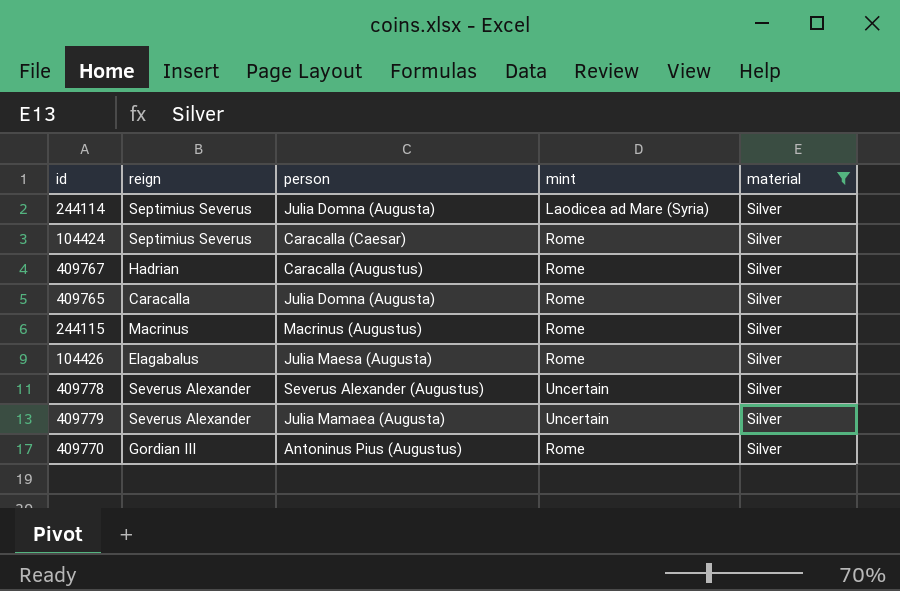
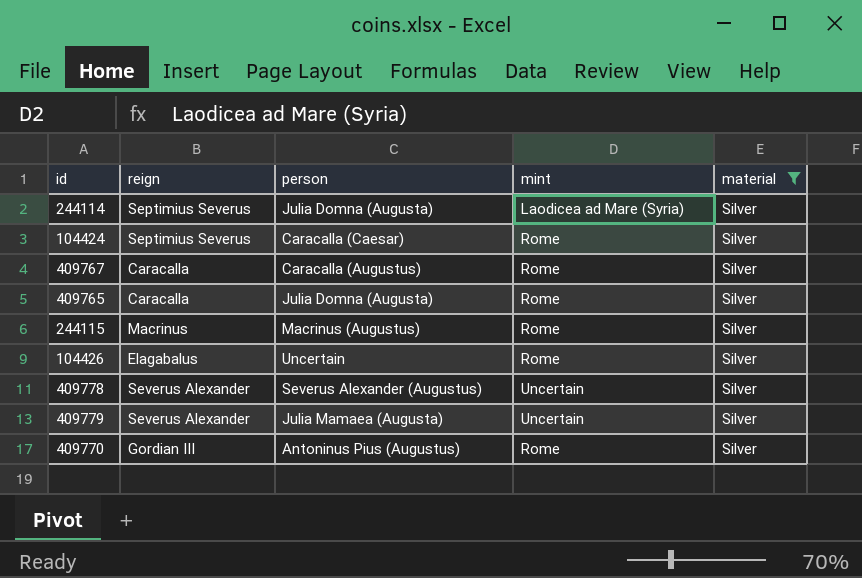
409767 | reign: Hadrian -> Caracalla
104426 | person: Julia Maesa (Augusta) -> Uncertain

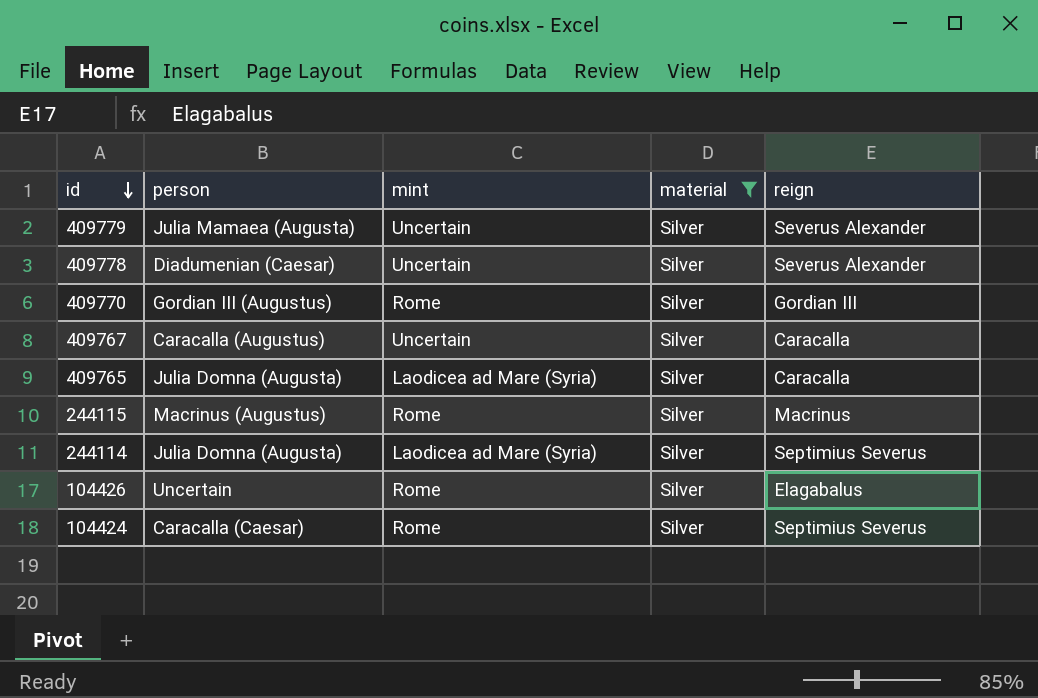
row order: none -> id descending
column reign | position: 2 -> 5
409778 | person: Severus Alexander (Augustus) -> Diadumenian (Caesar)
409770 | person: Antoninus Pius (Augustus) -> Gordian III (Augustus)
409767 | mint: Rome -> Uncertain
409765 | mint: Rome -> Laodicea ad Mare (Syria)

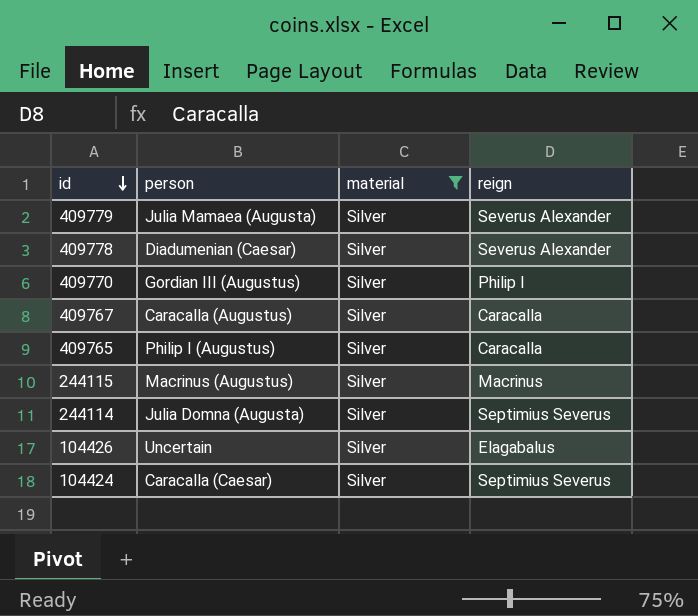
column mint | position: 3 -> none
409770 | reign: Gordian III -> Philip I
409765 | person: Julia Domna (Augusta) -> Philip I (Augustus)

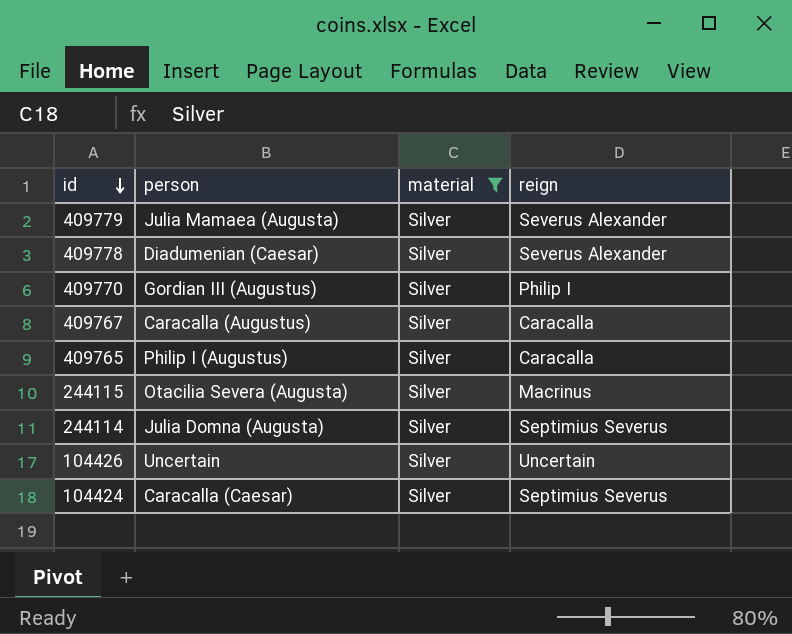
244115 | person: Macrinus (Augustus) -> Otacilia Severa (Augusta)
104426 | reign: Elagabalus -> Uncertain

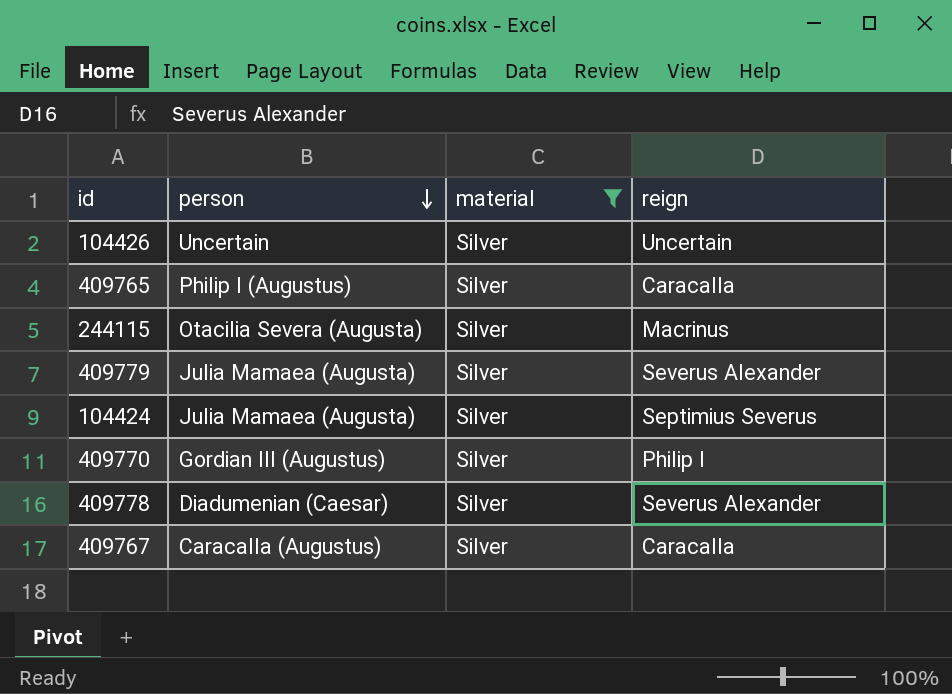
row order: id descending -> person descending
row 244114: Julia Domna (Augusta) | Silver | Septimius Severus -> none
104424 | person: Caracalla (Caesar) -> Julia Mamaea (Augusta)

